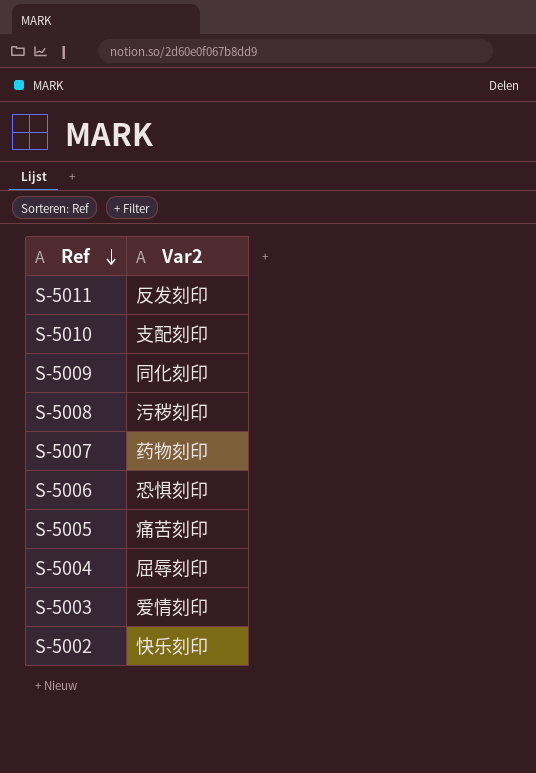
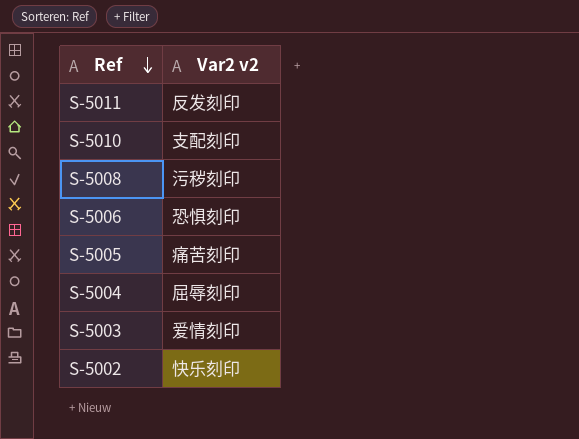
column name: Var2 -> Var2 v2
row S-5009: 同化刻印 -> none
row S-5007: 药物刻印 -> none

